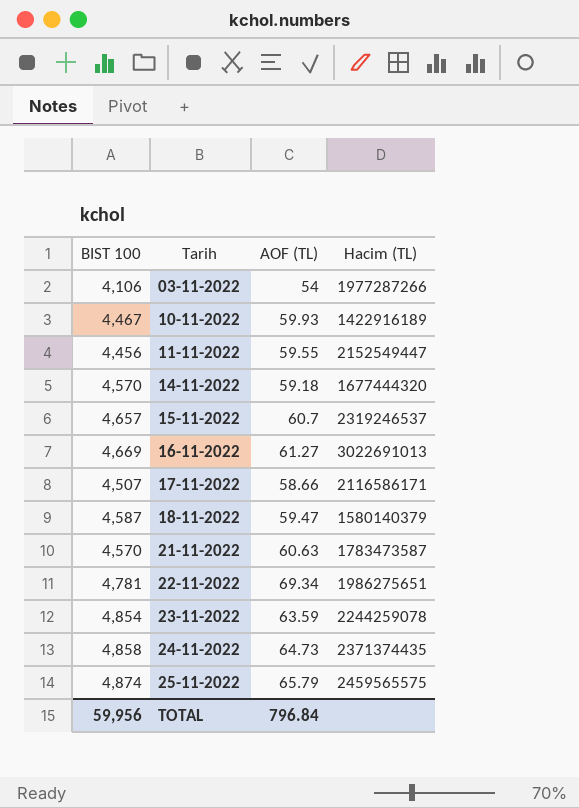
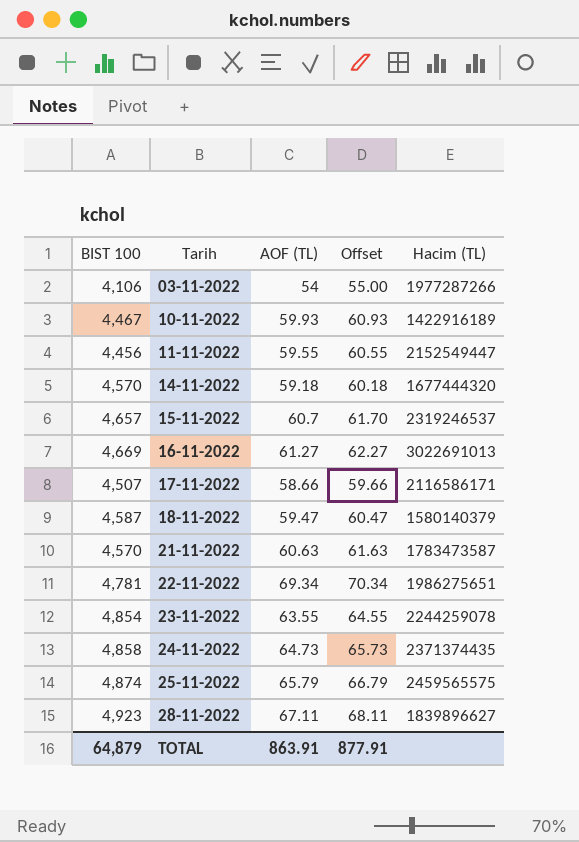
column Offset | formula: none -> [AOF (TL)] + 1
23-11-2022 | AOF (TL): 63.59 -> 63.55
row 28-11-2022: none -> 4,923 | 67.11 | 68.11 | 1839896627
TOTAL | BIST 100: 59,956 -> 64,879
TOTAL | AOF (TL): 796.84 -> 863.91

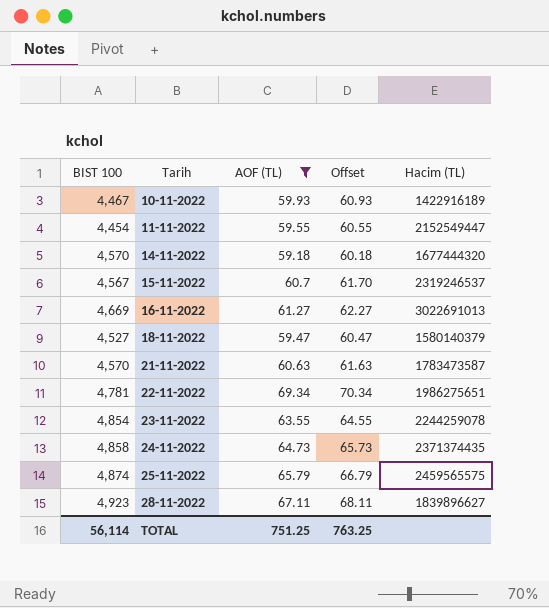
filter: none -> AOF (TL) >= 59.18
11-11-2022 | BIST 100: 4,456 -> 4,454
15-11-2022 | BIST 100: 4,657 -> 4,567
18-11-2022 | BIST 100: 4,587 -> 4,527
TOTAL | BIST 100: 64,879 -> 56,114
TOTAL | AOF (TL): 863.91 -> 751.25
TOTAL | Offset: 877.91 -> 763.25

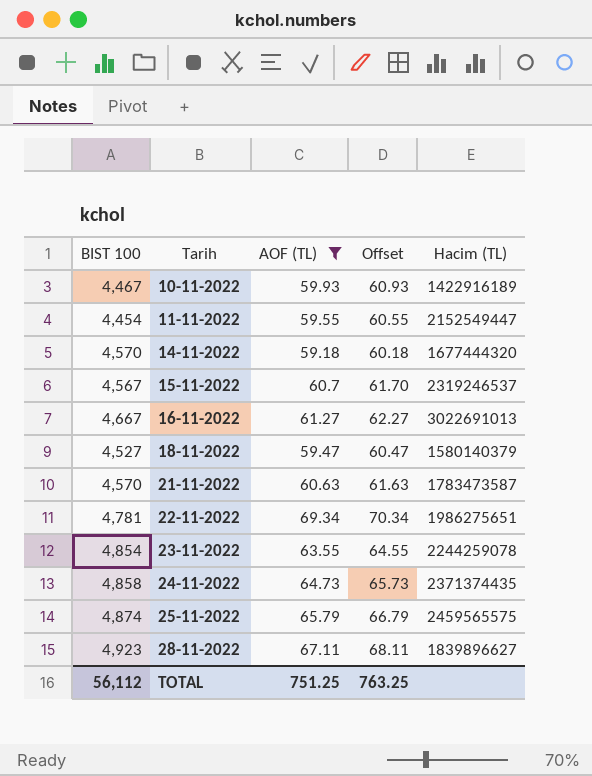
16-11-2022 | BIST 100: 4,669 -> 4,667
TOTAL | BIST 100: 56,114 -> 56,112

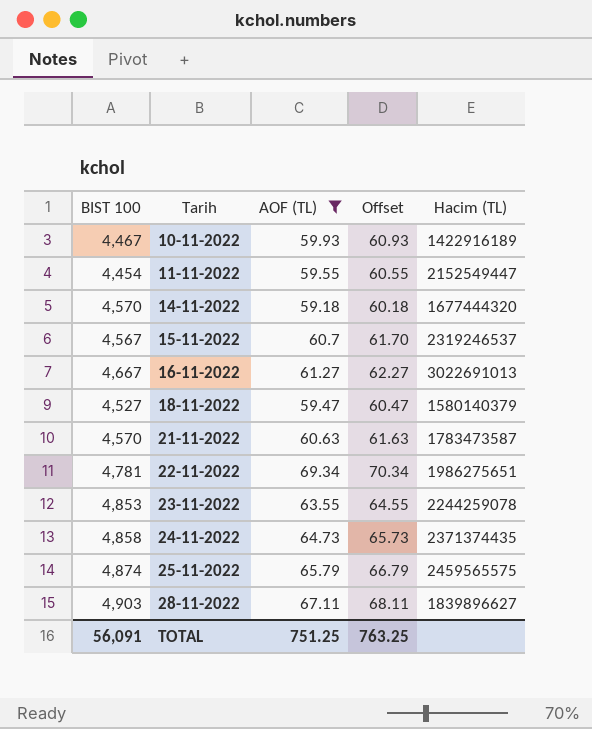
23-11-2022 | BIST 100: 4,854 -> 4,853
28-11-2022 | BIST 100: 4,923 -> 4,903
TOTAL | BIST 100: 56,112 -> 56,091

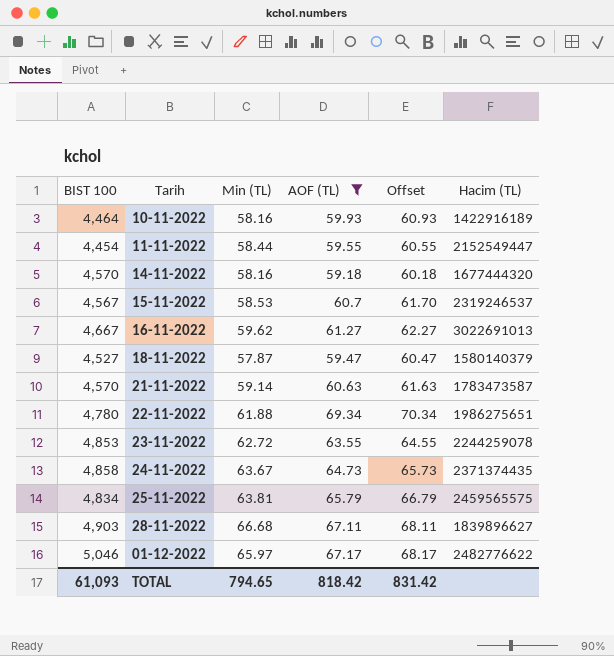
column Min (TL) | position: none -> 3
10-11-2022 | BIST 100: 4,467 -> 4,464
22-11-2022 | BIST 100: 4,781 -> 4,780
25-11-2022 | BIST 100: 4,874 -> 4,834
row 01-12-2022: none -> 5,046 | 65.97 | 67.17 | 68.17 | 2482776622
TOTAL | BIST 100: 56,091 -> 61,093
TOTAL | AOF (TL): 751.25 -> 818.42
TOTAL | Offset: 763.25 -> 831.42

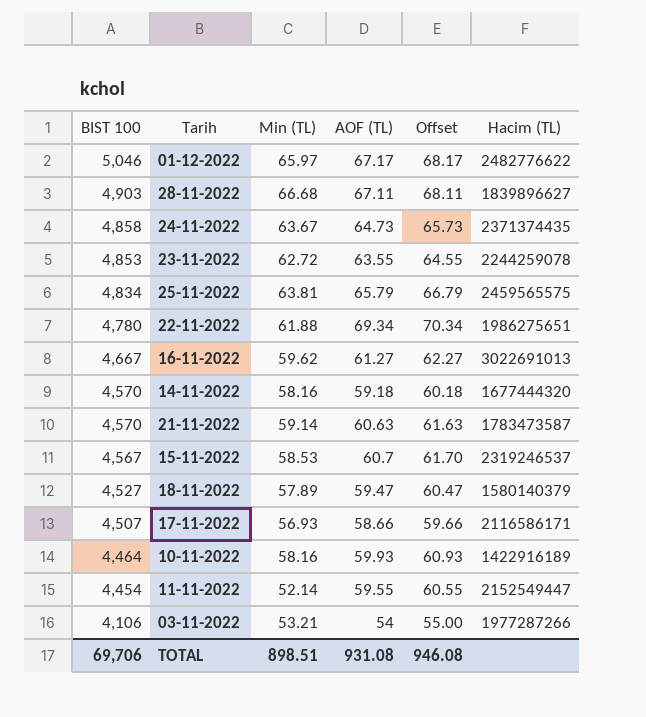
filter: AOF (TL) >= 59.18 -> none
row order: Tarih ascending -> BIST 100 descending
18-11-2022 | Min (TL): 57.87 -> 57.89
11-11-2022 | Min (TL): 58.44 -> 52.14
TOTAL | BIST 100: 61,093 -> 69,706
TOTAL | Min (TL): 794.65 -> 898.51
TOTAL | AOF (TL): 818.42 -> 931.08
TOTAL | Offset: 831.42 -> 946.08

